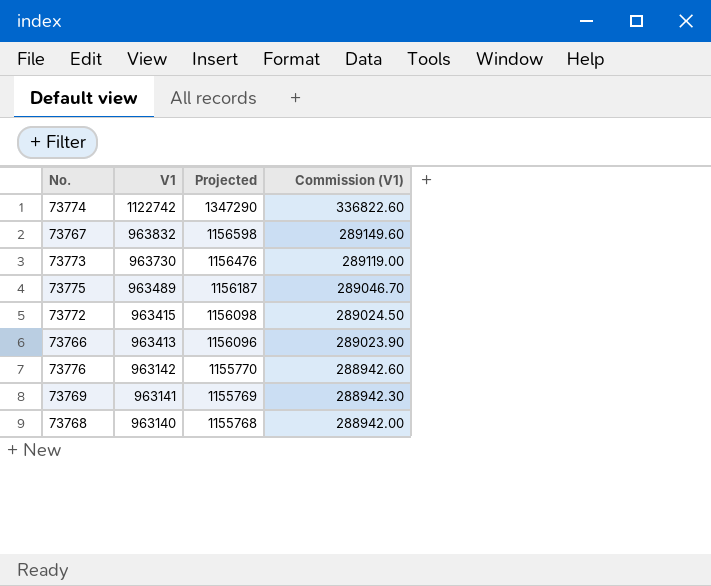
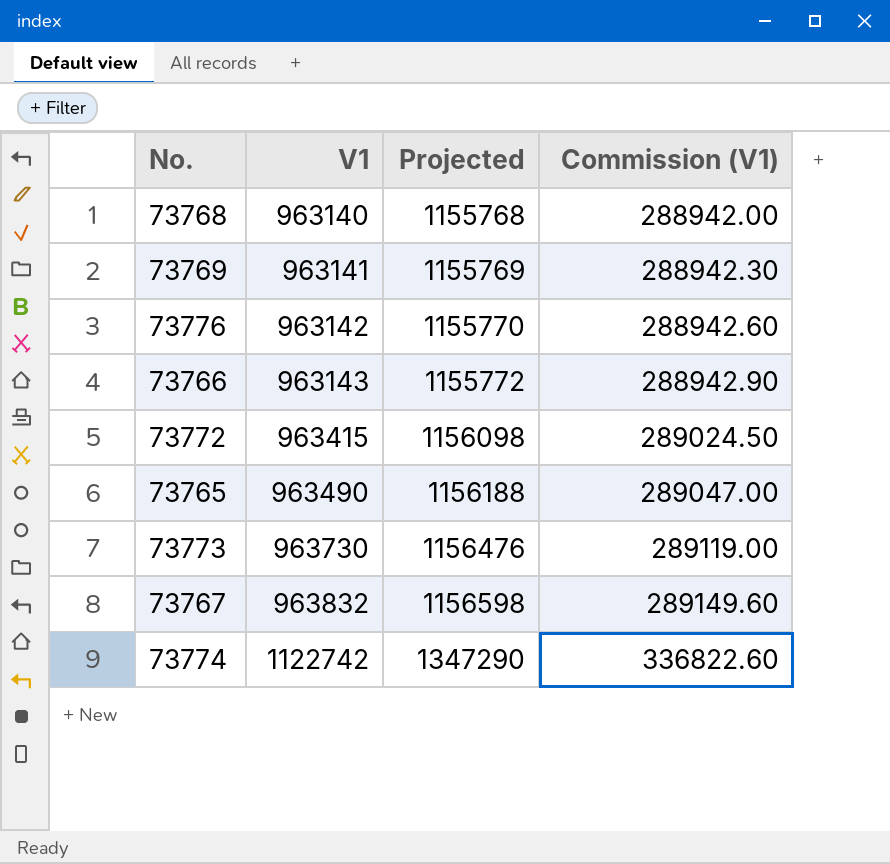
row order: V1 descending -> V1 ascending
row 73775: 963489 | 1156187 | 289046.70 -> none
73766 | V1: 963413 -> 963143
73766 | Projected: 1156096 -> 1155772
73766 | Commission (V1): 289023.90 -> 288942.90
row 73765: none -> 963490 | 1156188 | 289047.00

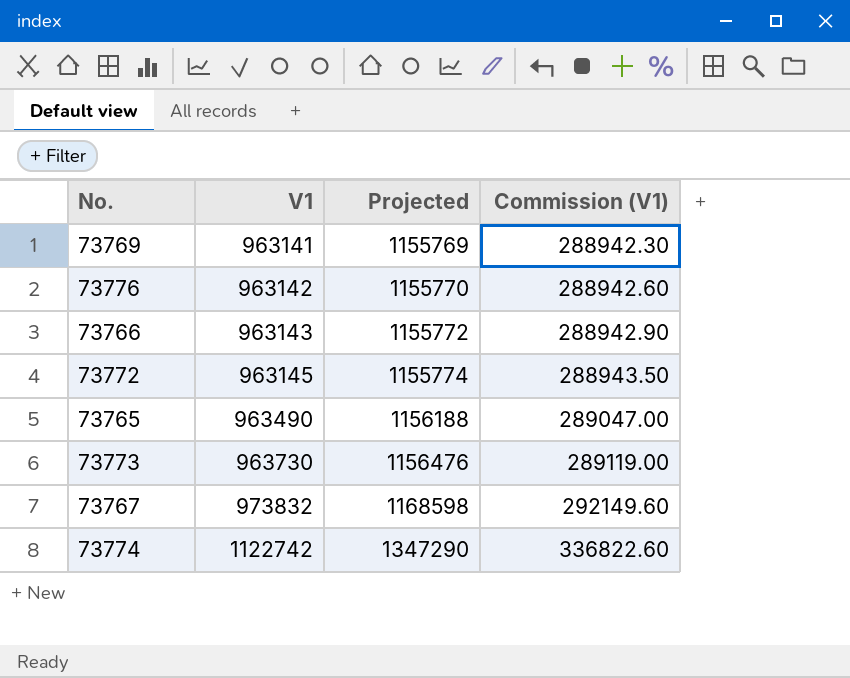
row 73768: 963140 | 1155768 | 288942.00 -> none
73772 | V1: 963415 -> 963145
73772 | Projected: 1156098 -> 1155774
73772 | Commission (V1): 289024.50 -> 288943.50
73767 | V1: 963832 -> 973832
73767 | Projected: 1156598 -> 1168598
73767 | Commission (V1): 289149.60 -> 292149.60

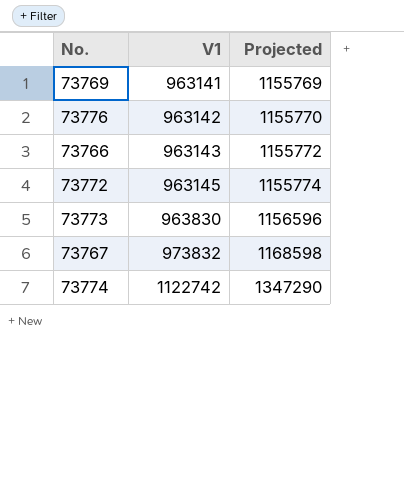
column Commission (V1) | formula: [V1] * 0.3 -> none
row 73765: 963490 | 1156188 | 289047.00 -> none
73773 | V1: 963730 -> 963830
73773 | Projected: 1156476 -> 1156596

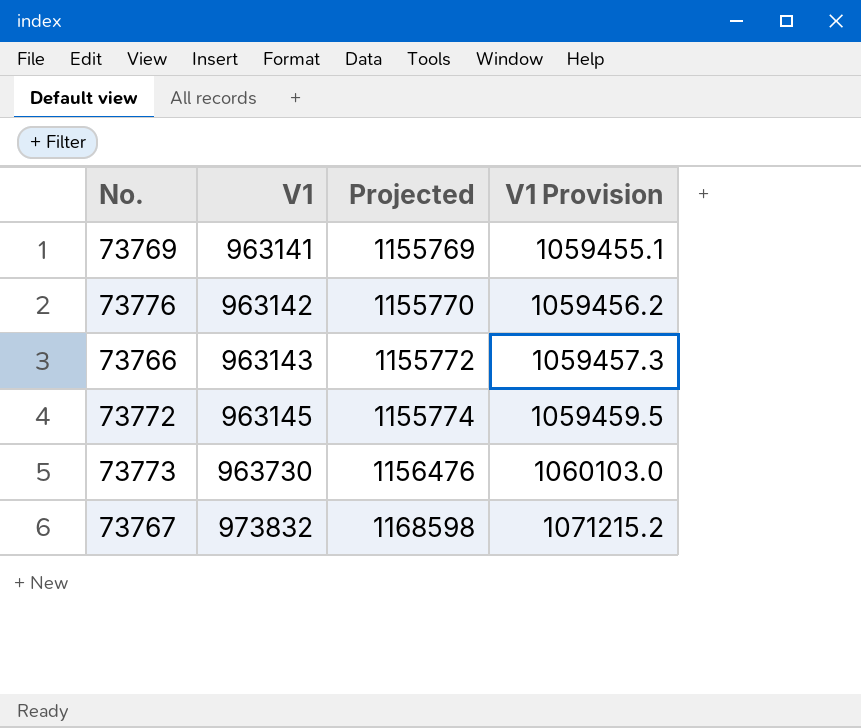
column V1 Provision | formula: none -> [V1] * 1.1
row 73774: 1122742 | 1347290 -> none
73773 | V1: 963830 -> 963730
73773 | Projected: 1156596 -> 1156476

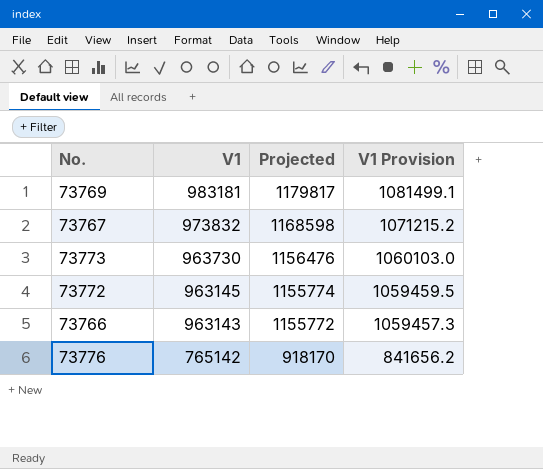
row order: V1 ascending -> V1 descending
73769 | V1: 963141 -> 983181
73769 | Projected: 1155769 -> 1179817
73769 | V1 Provision: 1059455.1 -> 1081499.1
73776 | V1: 963142 -> 765142
73776 | Projected: 1155770 -> 918170
73776 | V1 Provision: 1059456.2 -> 841656.2

